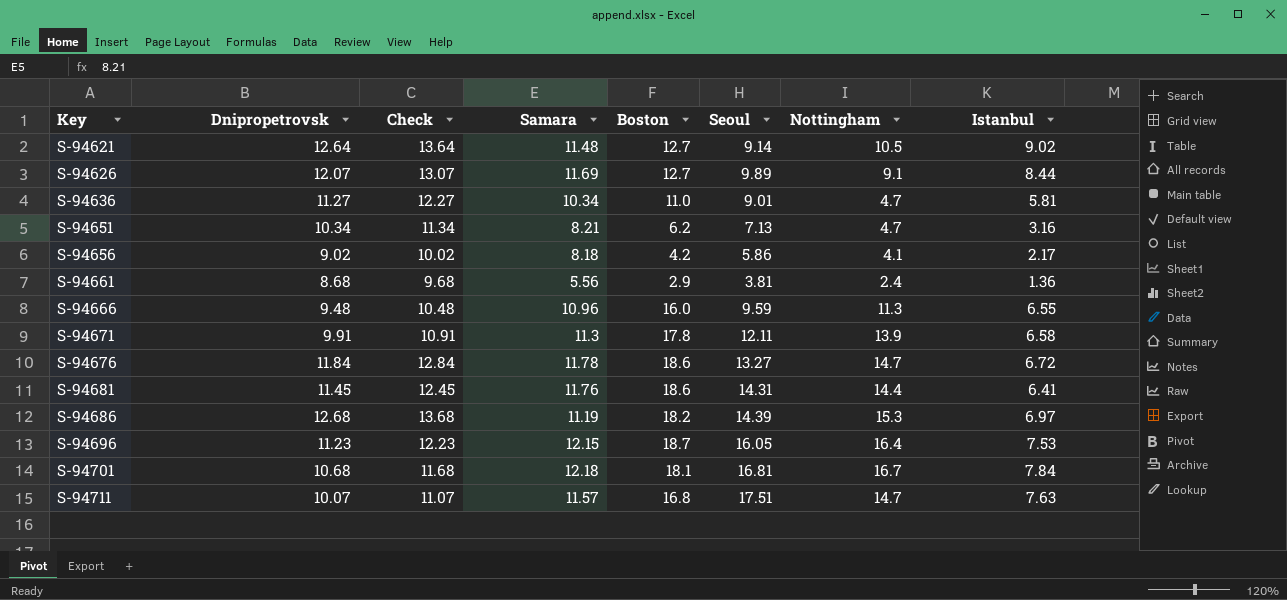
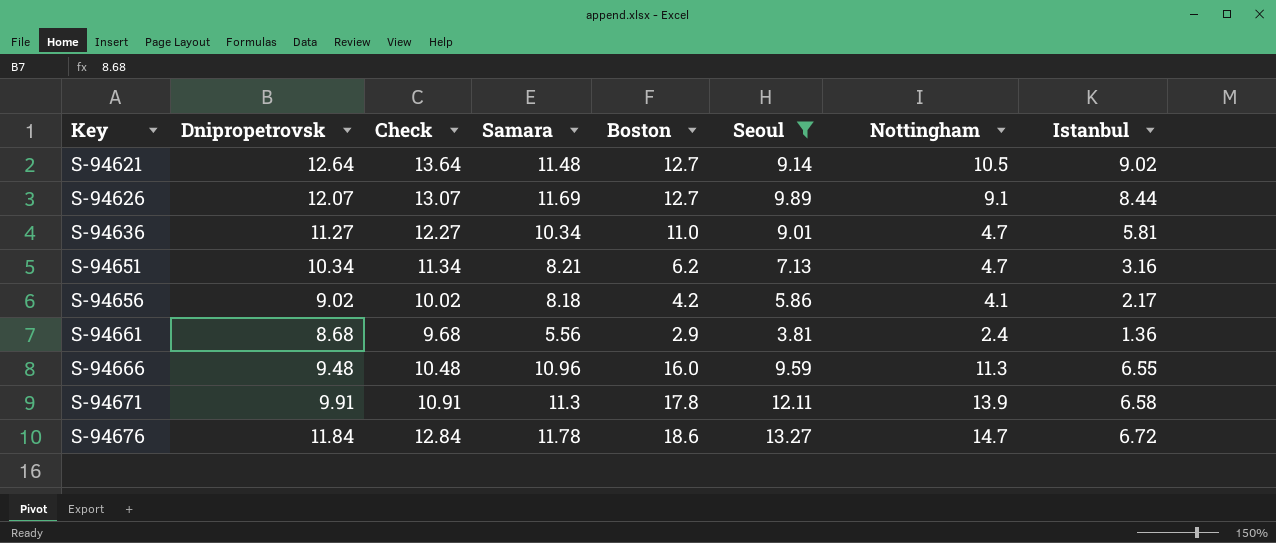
filter: none -> Seoul <= 13.27

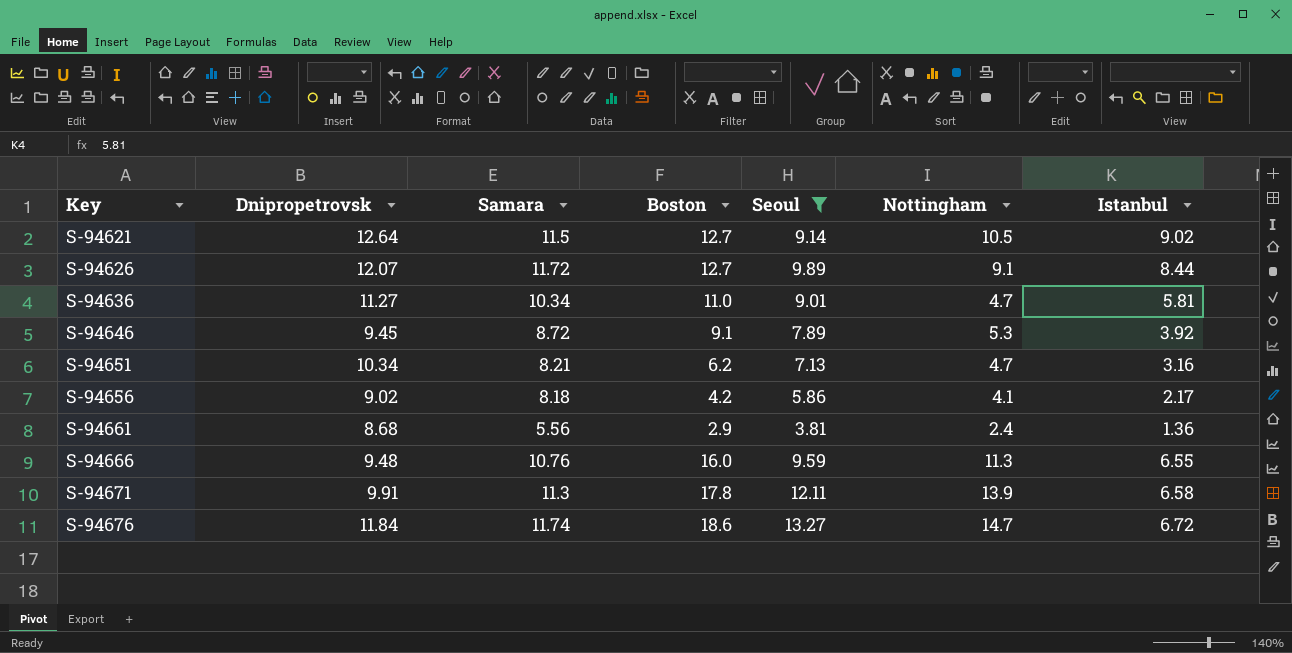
column Check | formula: [Dnipropetrovsk] + 1 -> none
S-94621 | Samara: 11.48 -> 11.5
S-94626 | Samara: 11.69 -> 11.72
row S-94646: none -> 9.45 | 8.72 | 9.1 | 7.89 | 5.3 | 3.92
S-94666 | Samara: 10.96 -> 10.76
S-94676 | Samara: 11.78 -> 11.74

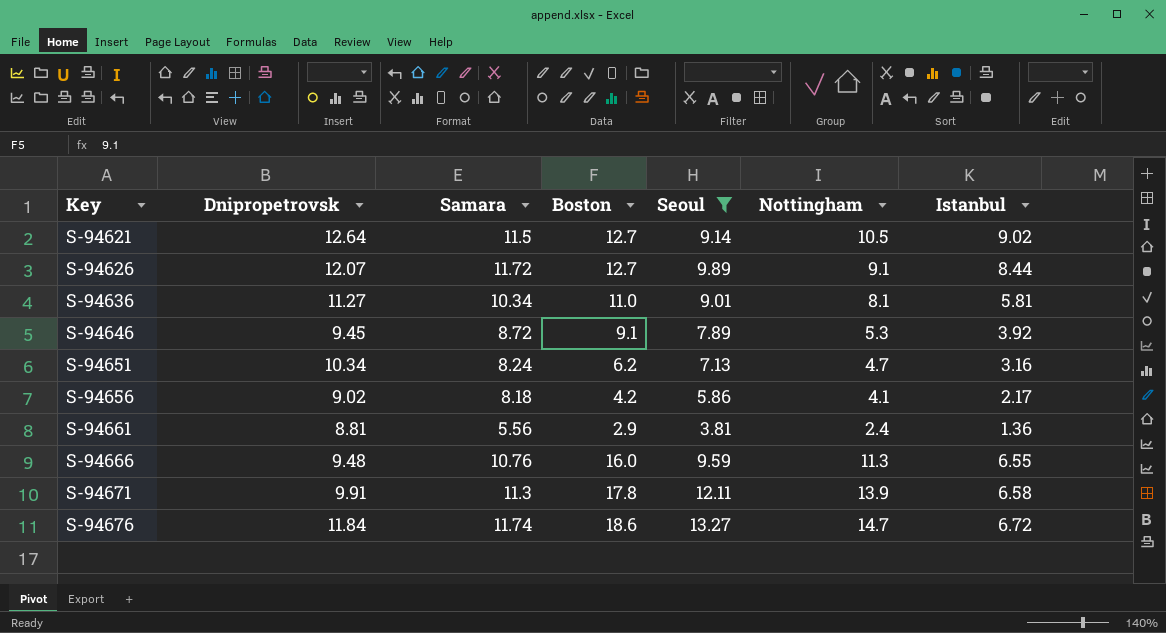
S-94636 | Nottingham: 4.7 -> 8.1
S-94651 | Samara: 8.21 -> 8.24
S-94661 | Dnipropetrovsk: 8.68 -> 8.81

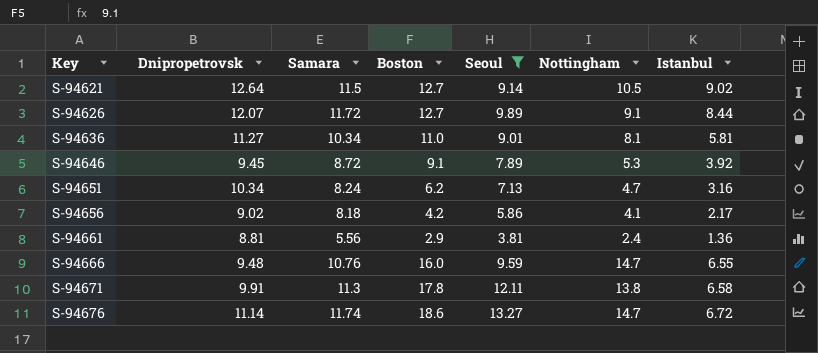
S-94666 | Nottingham: 11.3 -> 14.7
S-94671 | Nottingham: 13.9 -> 13.8
S-94676 | Dnipropetrovsk: 11.84 -> 11.14

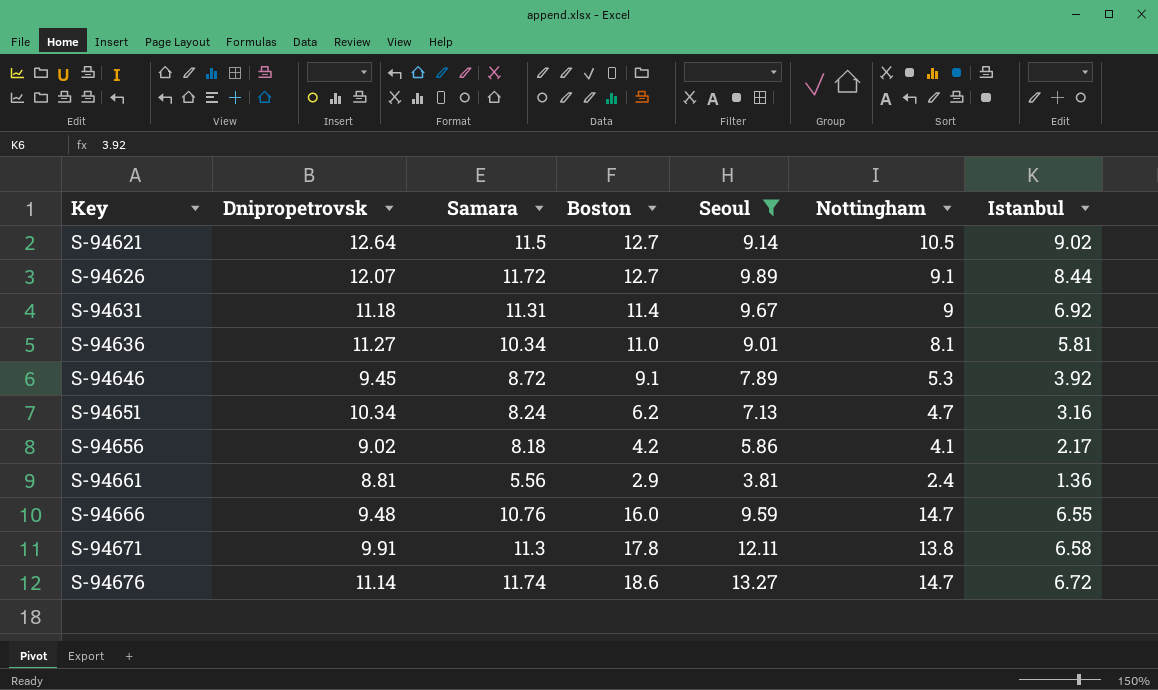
row S-94631: none -> 11.18 | 11.31 | 11.4 | 9.67 | 9 | 6.92

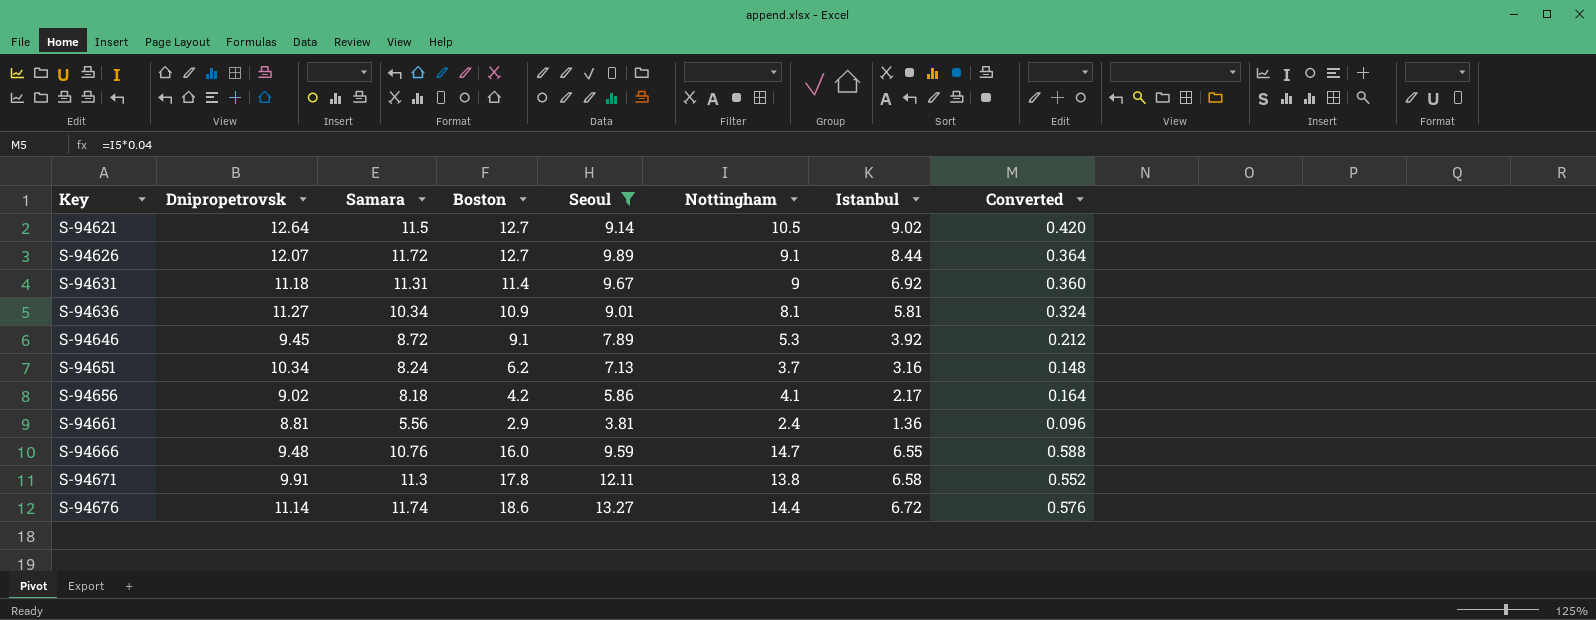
column Converted | formula: none -> [Nottingham] * 0.04
S-94636 | Boston: 11.0 -> 10.9
S-94651 | Nottingham: 4.7 -> 3.7
S-94676 | Nottingham: 14.7 -> 14.4

